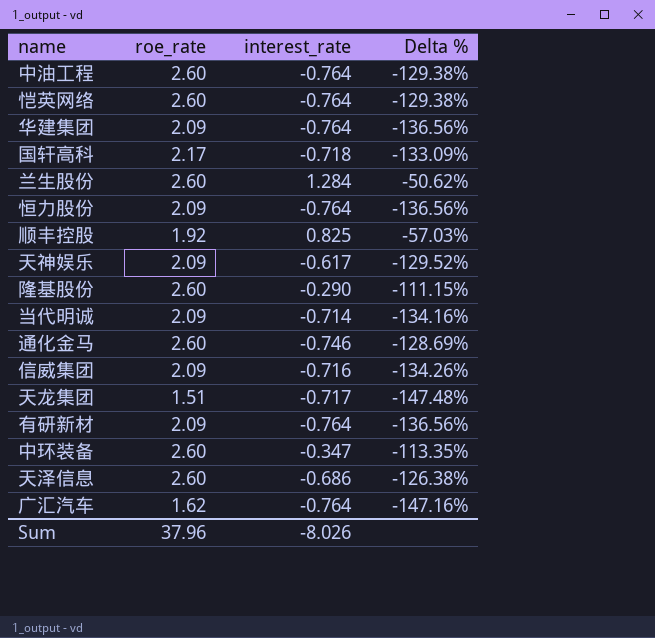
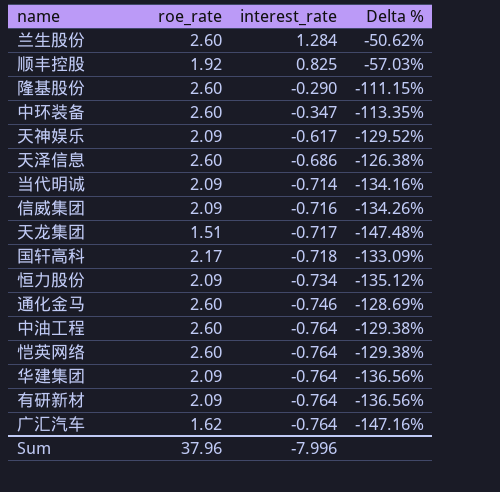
row order: none -> interest_rate descending
恒力股份 | interest_rate: -0.764 -> -0.734
恒力股份 | Delta %: -136.56% -> -135.12%
Sum | interest_rate: -8.026 -> -7.996

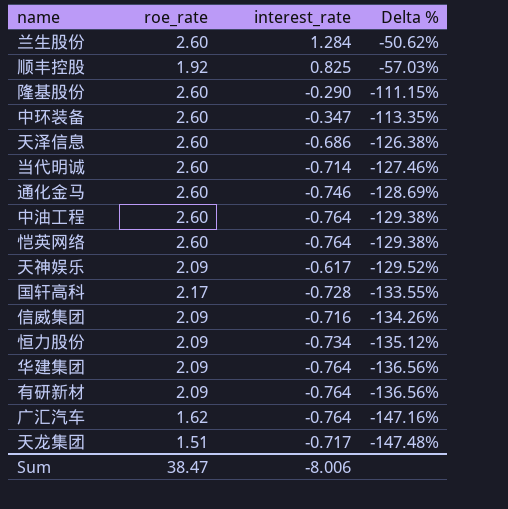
row order: interest_rate descending -> Delta % descending
当代明诚 | roe_rate: 2.09 -> 2.60
当代明诚 | Delta %: -134.16% -> -127.46%
国轩高科 | interest_rate: -0.718 -> -0.728
国轩高科 | Delta %: -133.09% -> -133.55%
Sum | roe_rate: 37.96 -> 38.47
Sum | interest_rate: -7.996 -> -8.006

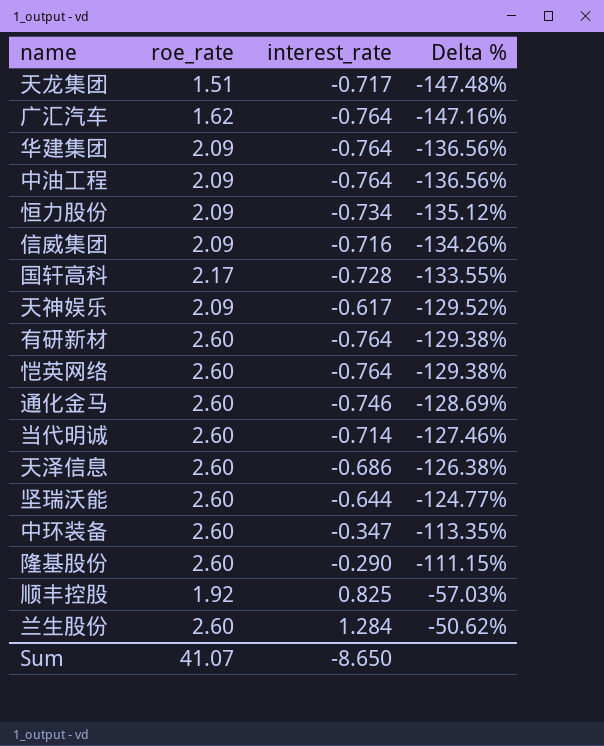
row order: Delta % descending -> Delta % ascending
中油工程 | roe_rate: 2.60 -> 2.09
中油工程 | Delta %: -129.38% -> -136.56%
有研新材 | roe_rate: 2.09 -> 2.60
有研新材 | Delta %: -136.56% -> -129.38%
row 坚瑞沃能: none -> 2.60 | -0.644 | -124.77%
Sum | roe_rate: 38.47 -> 41.07
Sum | interest_rate: -8.006 -> -8.650

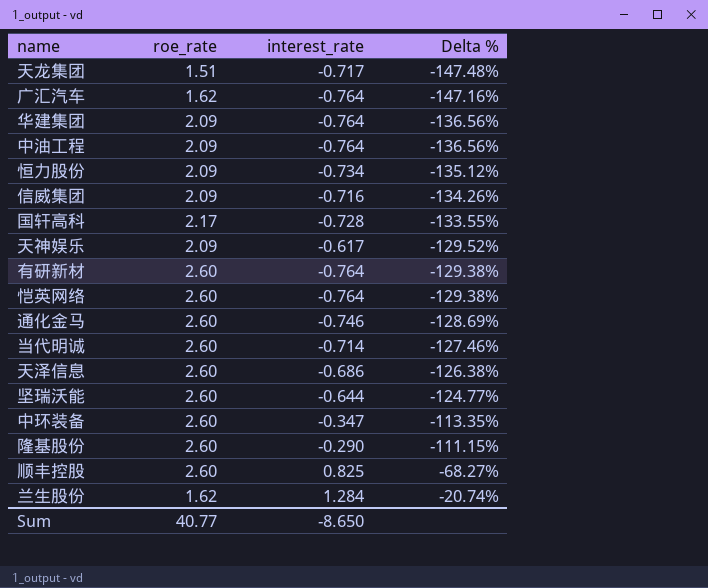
顺丰控股 | roe_rate: 1.92 -> 2.60
顺丰控股 | Delta %: -57.03% -> -68.27%
兰生股份 | roe_rate: 2.60 -> 1.62
兰生股份 | Delta %: -50.62% -> -20.74%
Sum | roe_rate: 41.07 -> 40.77

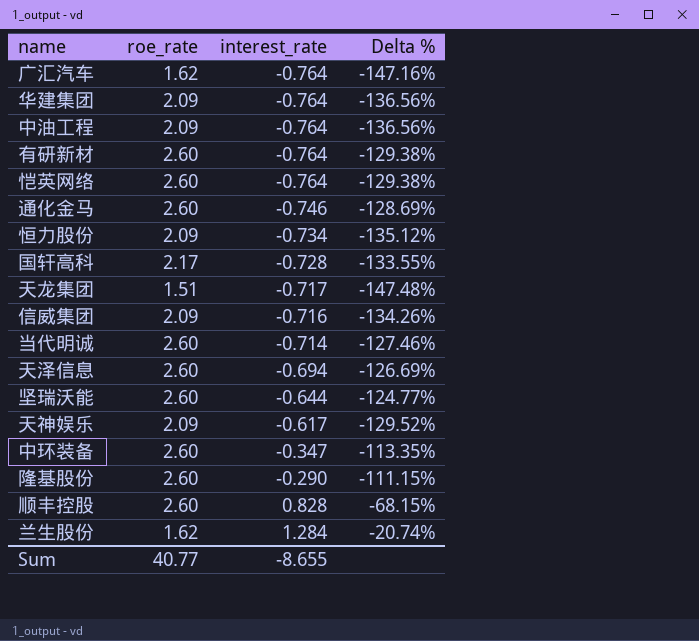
row order: Delta % ascending -> interest_rate ascending
天泽信息 | interest_rate: -0.686 -> -0.694
天泽信息 | Delta %: -126.38% -> -126.69%
顺丰控股 | interest_rate: 0.825 -> 0.828
顺丰控股 | Delta %: -68.27% -> -68.15%
Sum | interest_rate: -8.650 -> -8.655

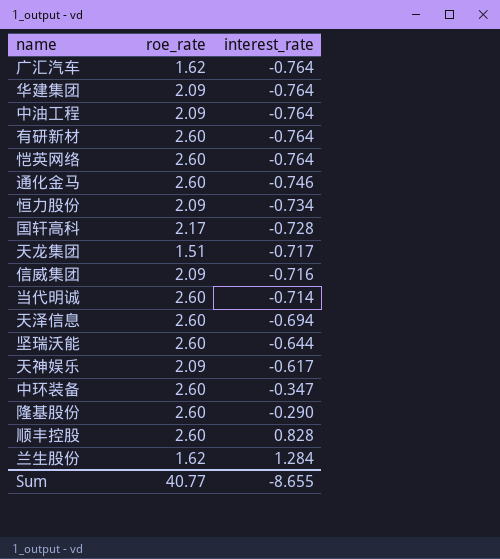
column Delta % | formula: ([interest_rate] - [roe_rate]) / [roe_rate] -> none

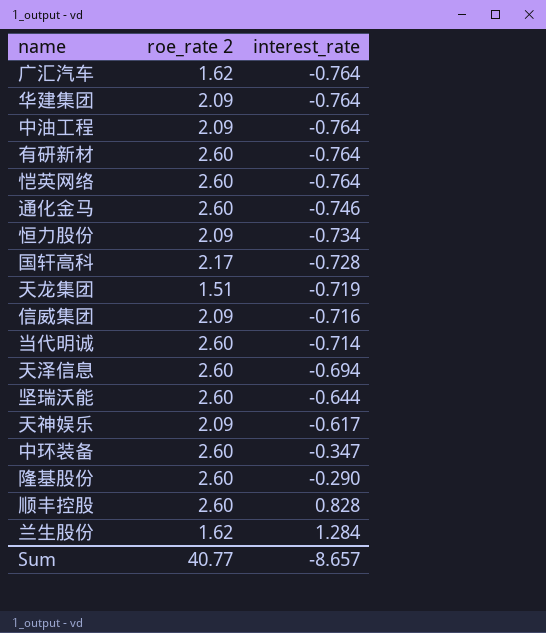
column name: roe_rate -> roe_rate 2
天龙集团 | interest_rate: -0.717 -> -0.719
Sum | interest_rate: -8.655 -> -8.657

